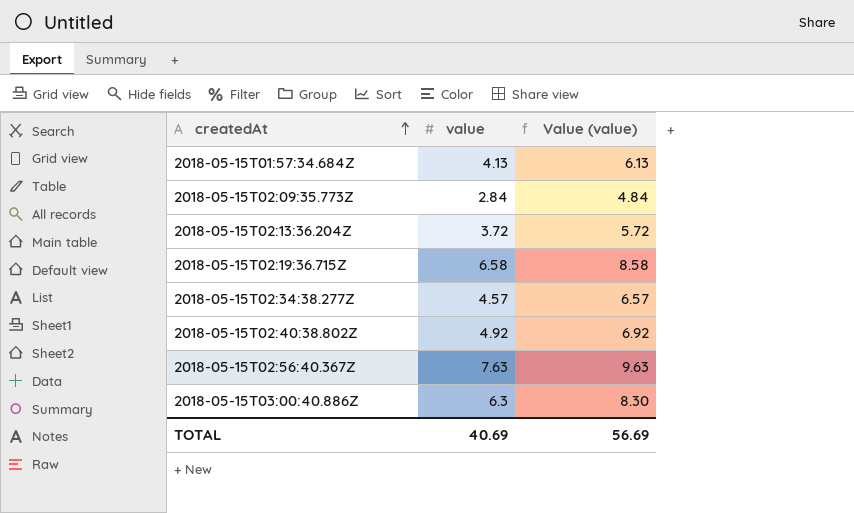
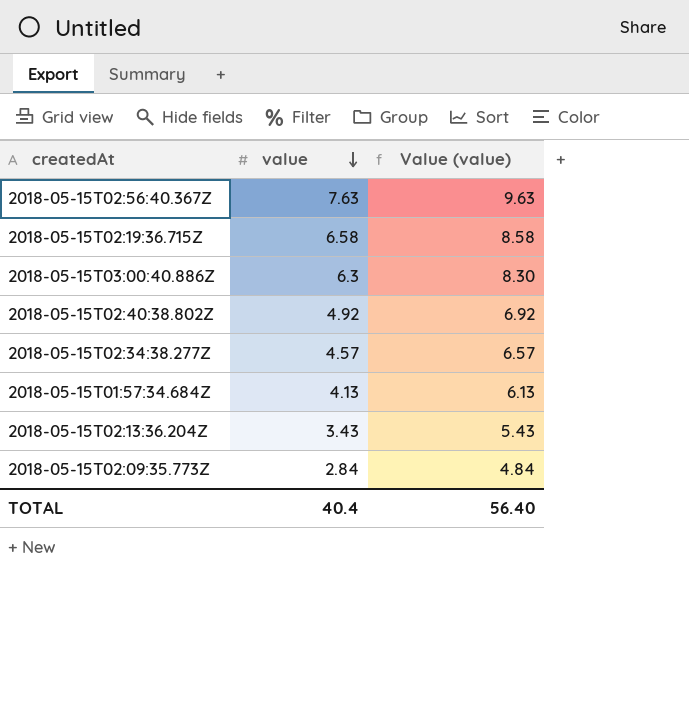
row order: createdAt ascending -> value descending
2018-05-15T02:13:36.204Z | value: 3.72 -> 3.43
2018-05-15T02:13:36.204Z | Value (value): 5.72 -> 5.43
TOTAL | value: 40.69 -> 40.4
TOTAL | Value (value): 56.69 -> 56.40

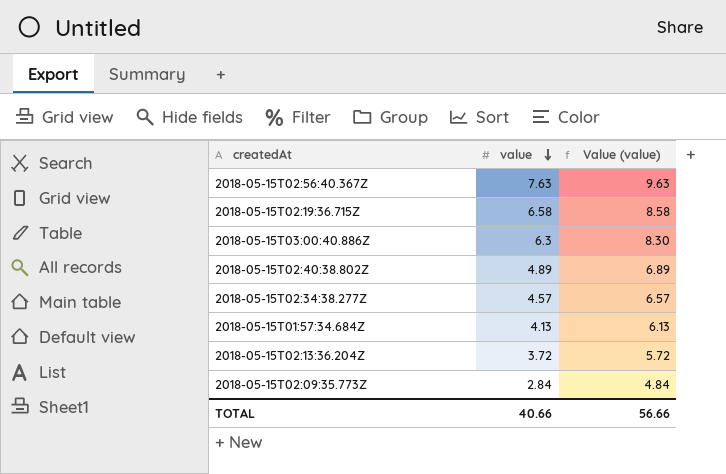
2018-05-15T02:40:38.802Z | value: 4.92 -> 4.89
2018-05-15T02:40:38.802Z | Value (value): 6.92 -> 6.89
2018-05-15T02:13:36.204Z | value: 3.43 -> 3.72
2018-05-15T02:13:36.204Z | Value (value): 5.43 -> 5.72
TOTAL | value: 40.4 -> 40.66
TOTAL | Value (value): 56.40 -> 56.66

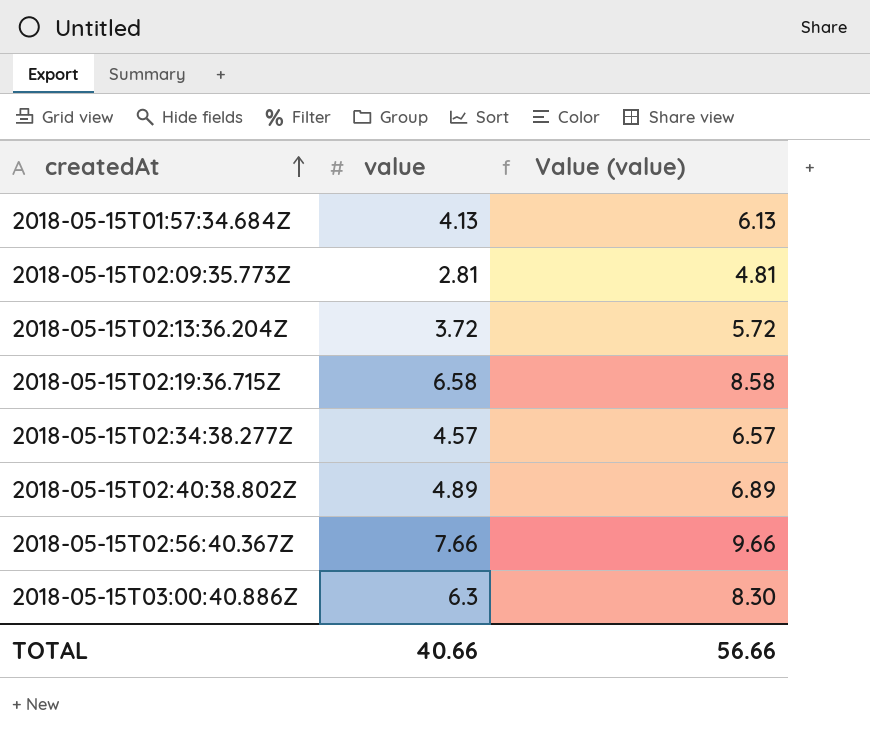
row order: value descending -> createdAt ascending
2018-05-15T02:09:35.773Z | value: 2.84 -> 2.81
2018-05-15T02:09:35.773Z | Value (value): 4.84 -> 4.81
2018-05-15T02:56:40.367Z | value: 7.63 -> 7.66
2018-05-15T02:56:40.367Z | Value (value): 9.63 -> 9.66

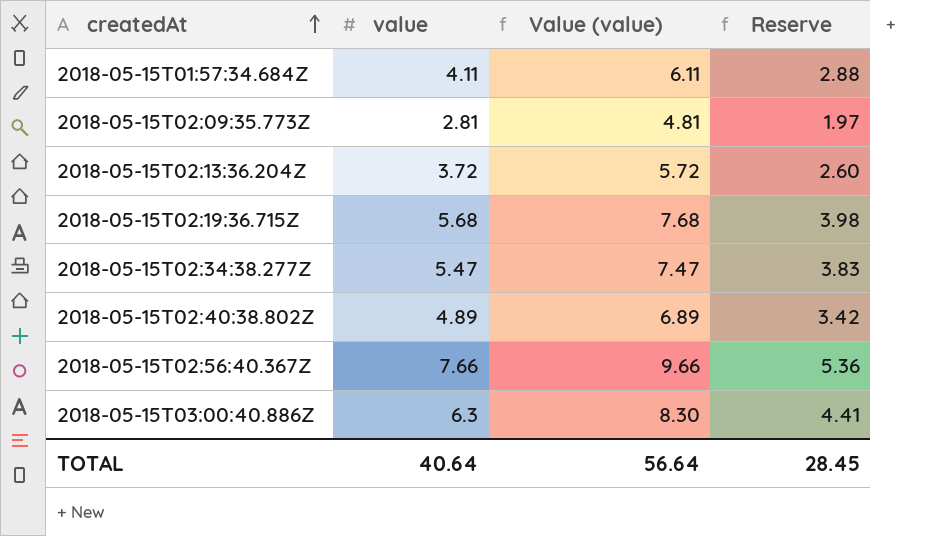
column Reserve | formula: none -> [value] * 0.7
2018-05-15T01:57:34.684Z | value: 4.13 -> 4.11
2018-05-15T01:57:34.684Z | Value (value): 6.13 -> 6.11
2018-05-15T02:19:36.715Z | value: 6.58 -> 5.68
2018-05-15T02:19:36.715Z | Value (value): 8.58 -> 7.68
2018-05-15T02:34:38.277Z | value: 4.57 -> 5.47
2018-05-15T02:34:38.277Z | Value (value): 6.57 -> 7.47
TOTAL | value: 40.66 -> 40.64
TOTAL | Value (value): 56.66 -> 56.64

